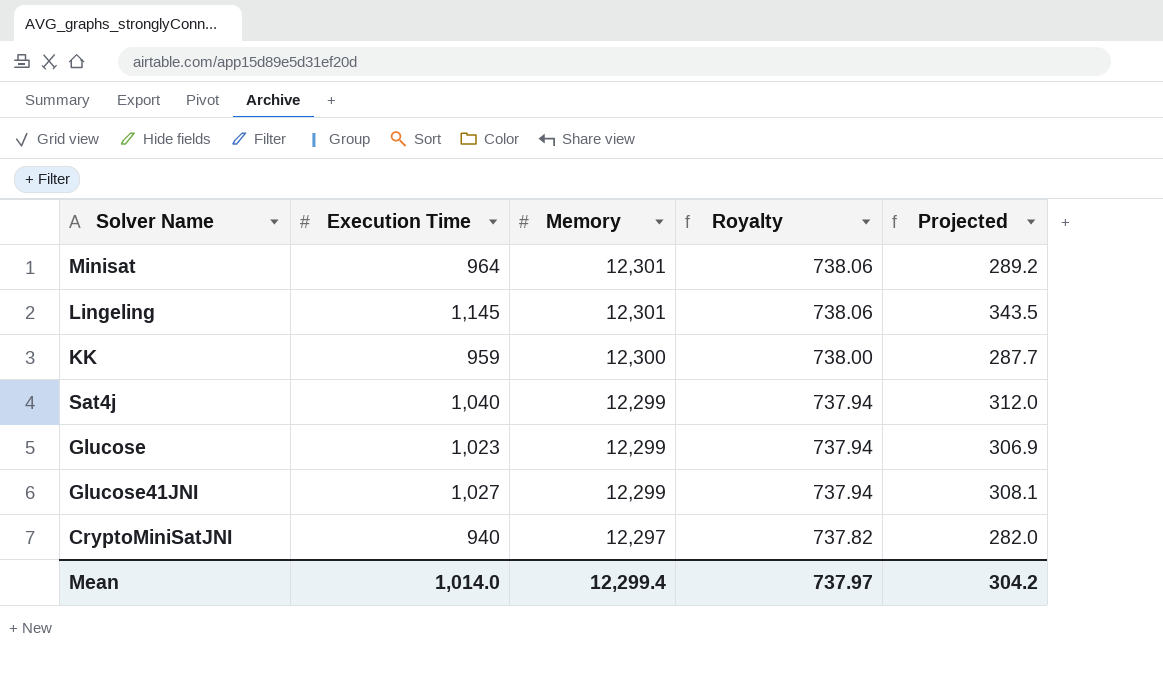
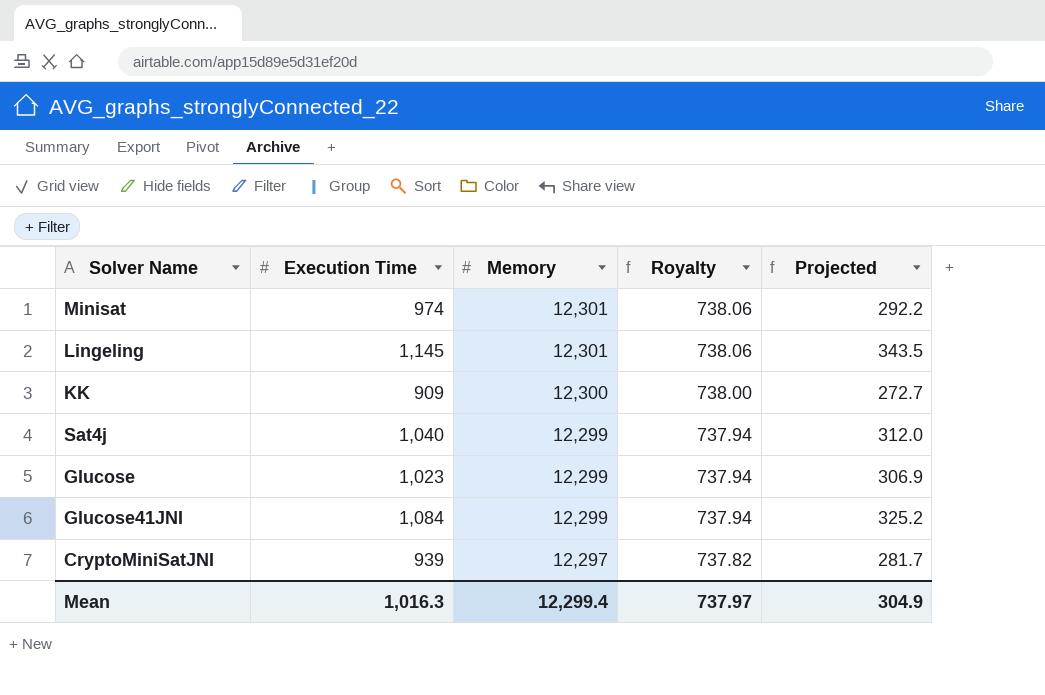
Minisat | Execution Time: 964 -> 974
Minisat | Projected: 289.2 -> 292.2
KK | Execution Time: 959 -> 909
KK | Projected: 287.7 -> 272.7
Glucose41JNI | Execution Time: 1,027 -> 1,084
Glucose41JNI | Projected: 308.1 -> 325.2
CryptoMiniSatJNI | Execution Time: 940 -> 939
CryptoMiniSatJNI | Projected: 282.0 -> 281.7
Mean | Execution Time: 1,014.0 -> 1,016.3
Mean | Projected: 304.2 -> 304.9

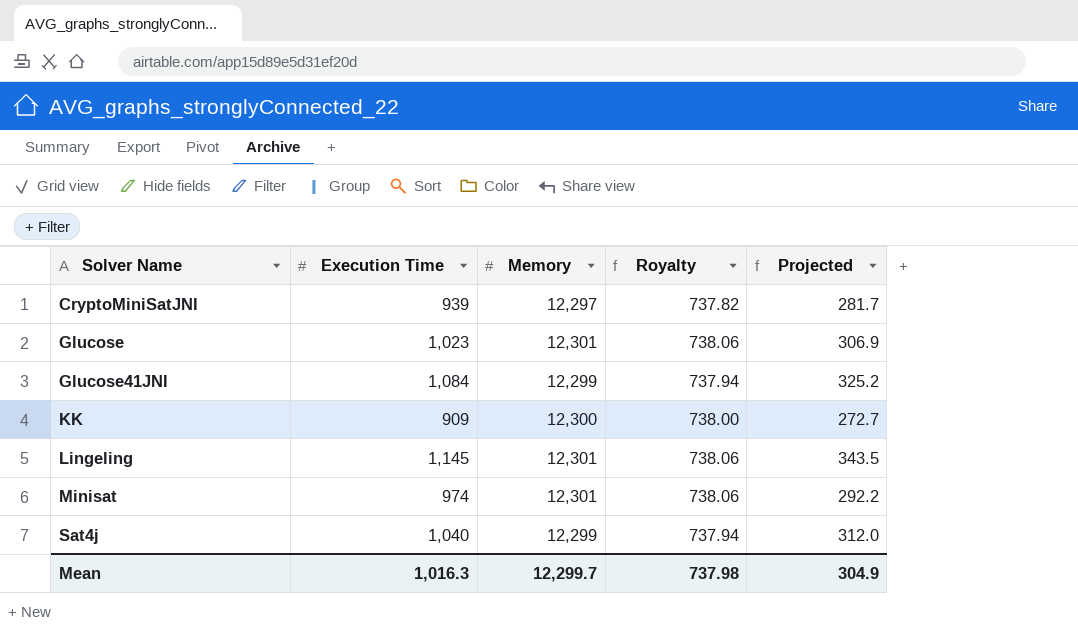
row order: Memory descending -> Solver Name ascending
Glucose | Memory: 12,299 -> 12,301
Glucose | Royalty: 737.94 -> 738.06
Mean | Memory: 12,299.4 -> 12,299.7
Mean | Royalty: 737.97 -> 737.98

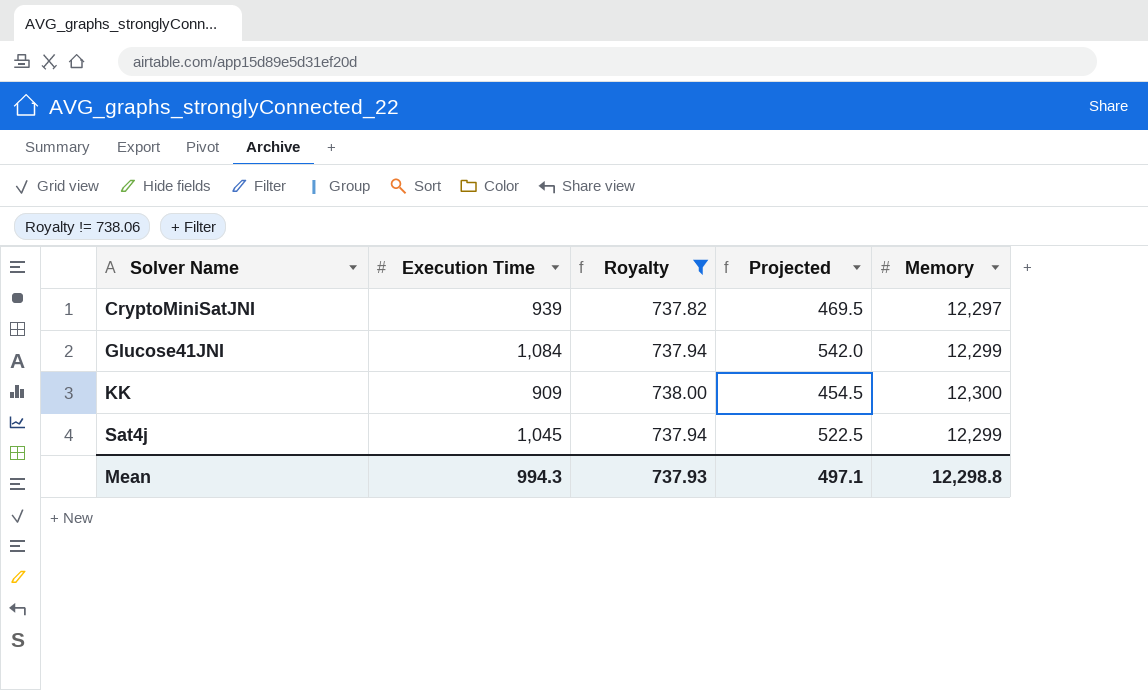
filter: none -> Royalty != 738.06
column Projected | formula: [Execution Time] * 0.3 -> [Execution Time] * 0.5
column Memory | position: 3 -> 5
Sat4j | Execution Time: 1,040 -> 1,045
Mean | Execution Time: 1,016.3 -> 994.3
Mean | Royalty: 737.98 -> 737.93
Mean | Projected: 304.9 -> 497.1
Mean | Memory: 12,299.7 -> 12,298.8

